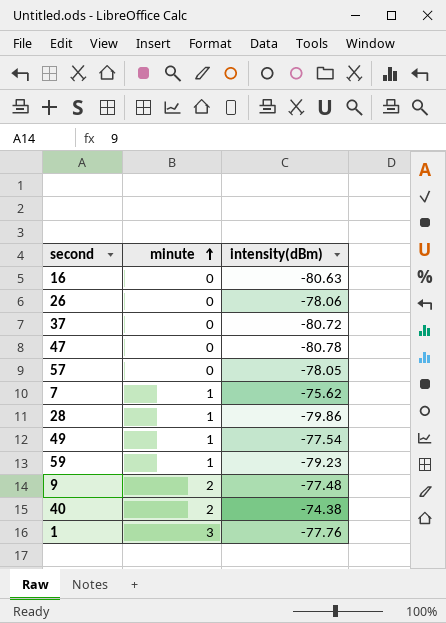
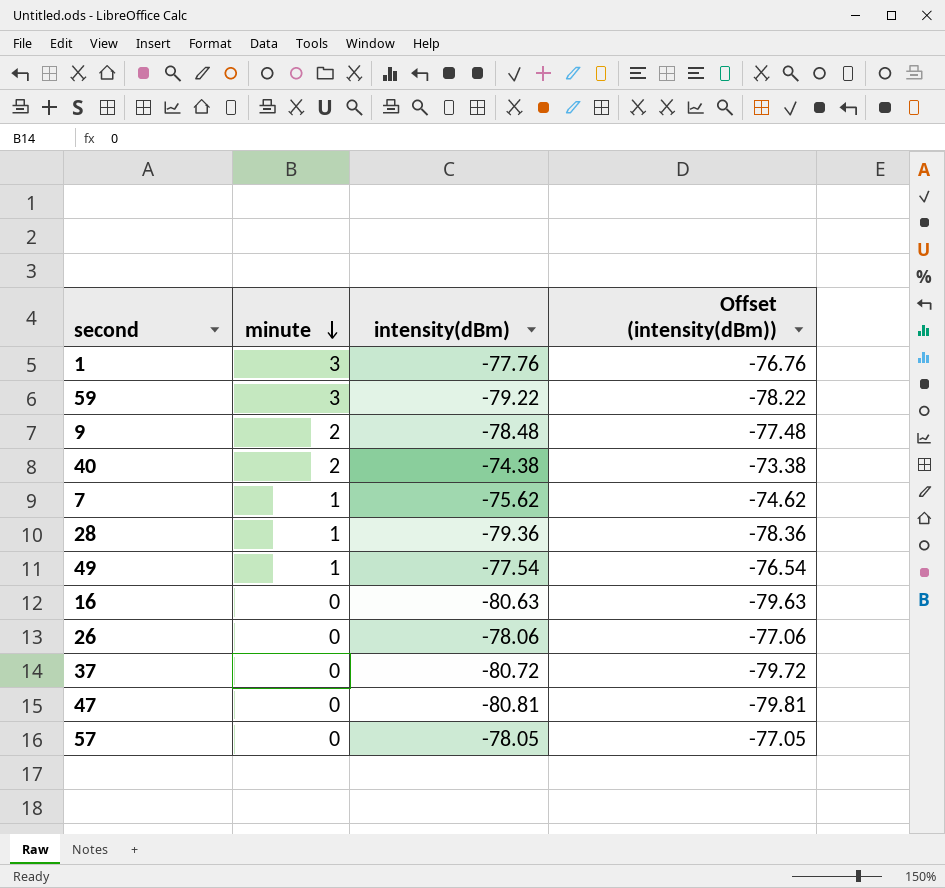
row order: minute ascending -> minute descending
column Offset (intensity(dBm)) | formula: none -> [intensity(dBm)] + 1
59 | minute: 1 -> 3
59 | intensity(dBm): -79.23 -> -79.22
9 | intensity(dBm): -77.48 -> -78.48
28 | intensity(dBm): -79.86 -> -79.36
47 | intensity(dBm): -80.78 -> -80.81

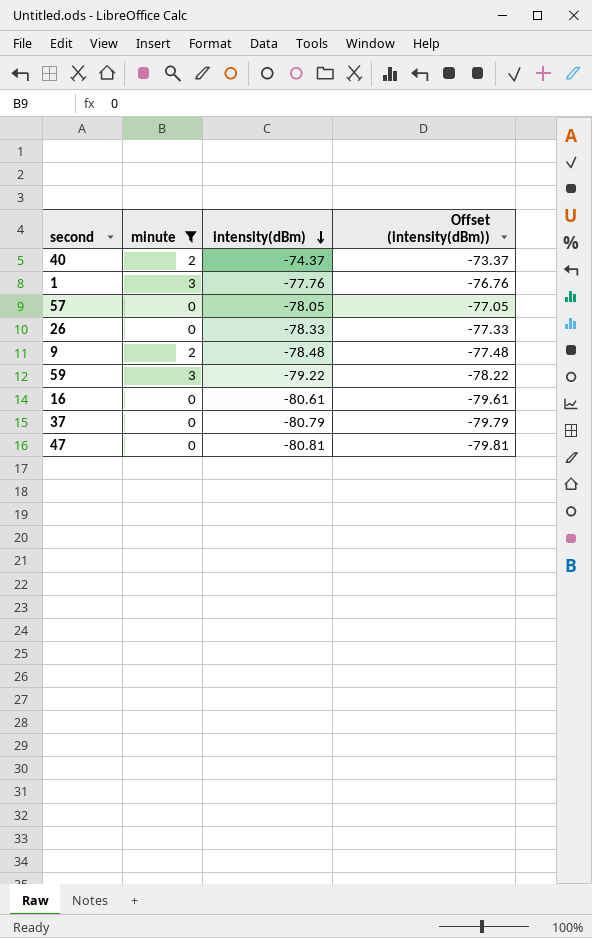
filter: none -> minute != 1
row order: minute descending -> intensity(dBm) descending
40 | intensity(dBm): -74.38 -> -74.37
40 | Offset (intensity(dBm)): -73.38 -> -73.37
26 | intensity(dBm): -78.06 -> -78.33
26 | Offset (intensity(dBm)): -77.06 -> -77.33
16 | intensity(dBm): -80.63 -> -80.61
16 | Offset (intensity(dBm)): -79.63 -> -79.61
37 | intensity(dBm): -80.72 -> -80.79
37 | Offset (intensity(dBm)): -79.72 -> -79.79

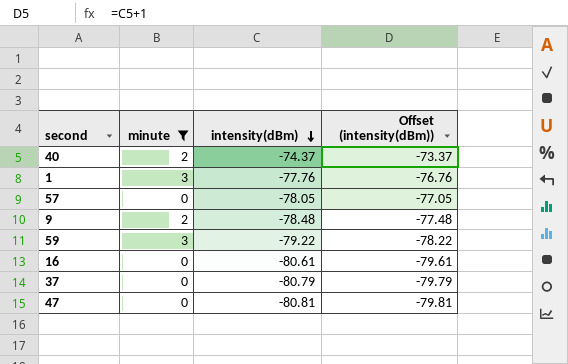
row 26: 0 | -78.33 | -77.33 -> none

